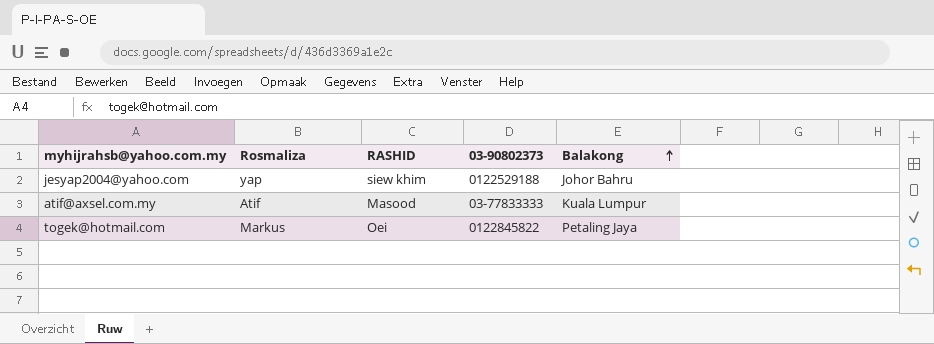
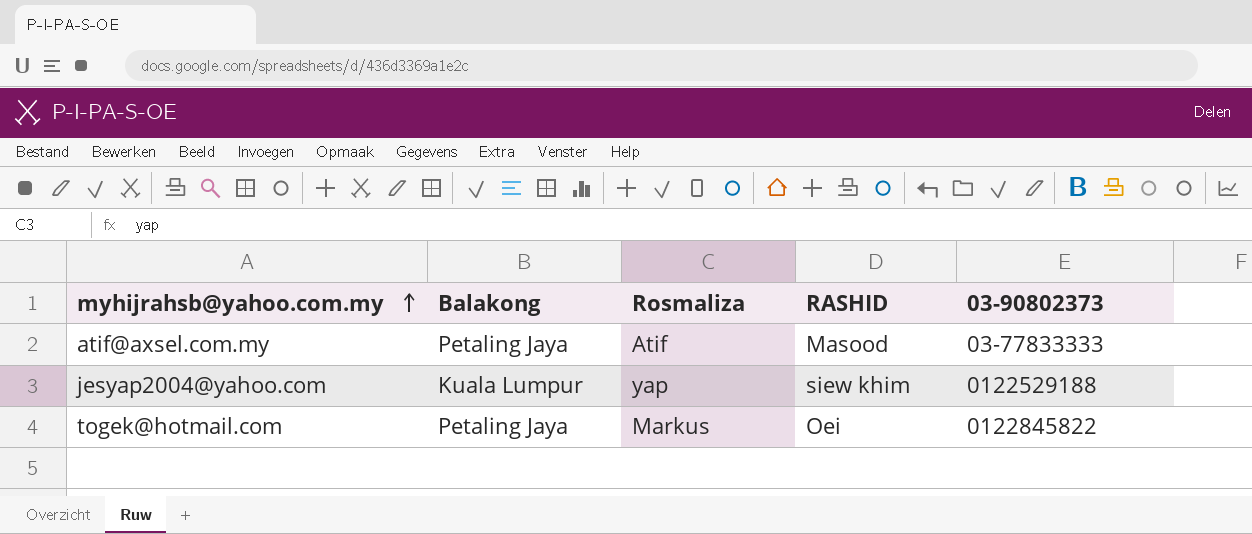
row order: Balakong ascending -> myhijrahsb@yahoo.com.my ascending
column Balakong | position: 5 -> 2
atif@axsel.com.my | Balakong: Kuala Lumpur -> Petaling Jaya
jesyap2004@yahoo.com | Balakong: Johor Bahru -> Kuala Lumpur

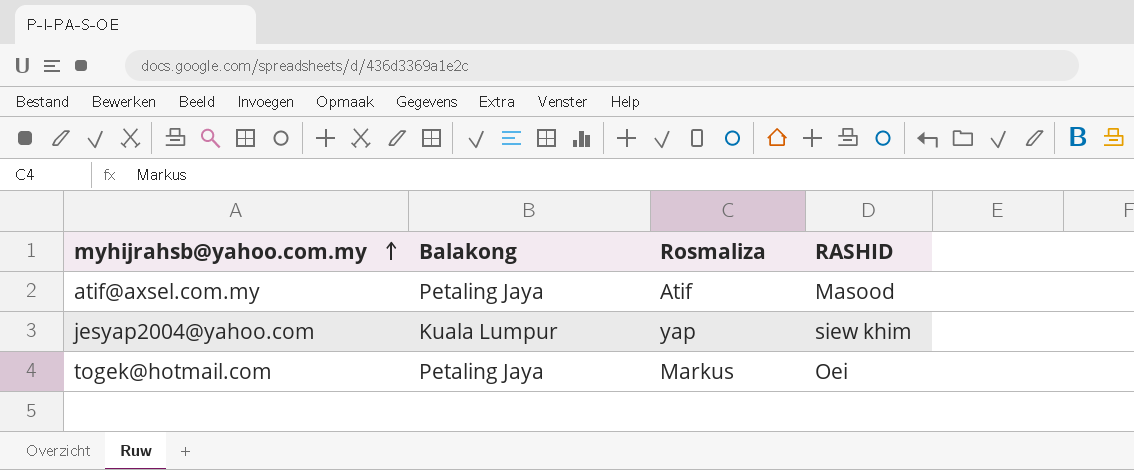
column 03-90802373 | position: 5 -> none

